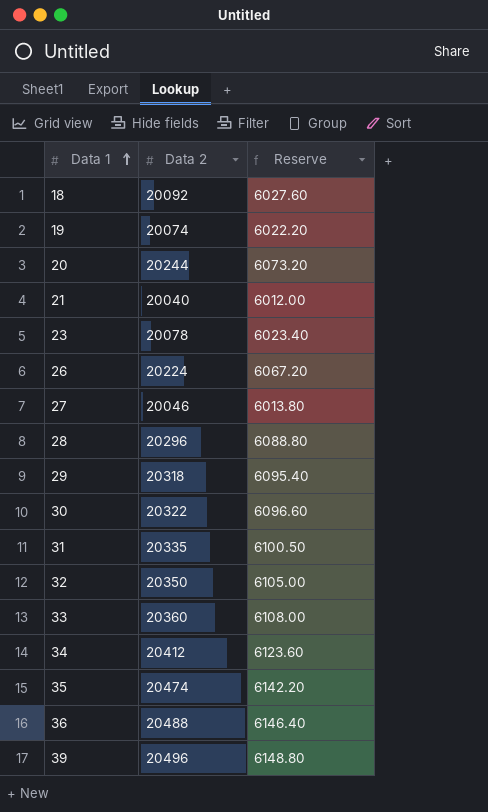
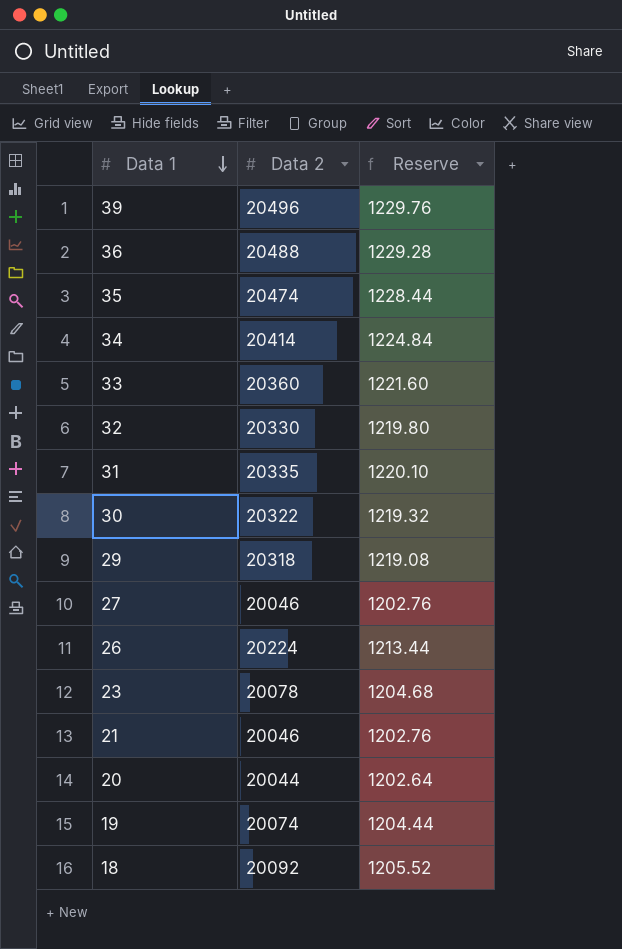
row order: Data 1 ascending -> Data 1 descending
column Reserve | formula: [Data 2] * 0.3 -> [Data 2] * 0.06
row 28: 20296 | 6088.80 -> none
34 | Data 2: 20412 -> 20414
32 | Data 2: 20350 -> 20330
21 | Data 2: 20040 -> 20046
20 | Data 2: 20244 -> 20044

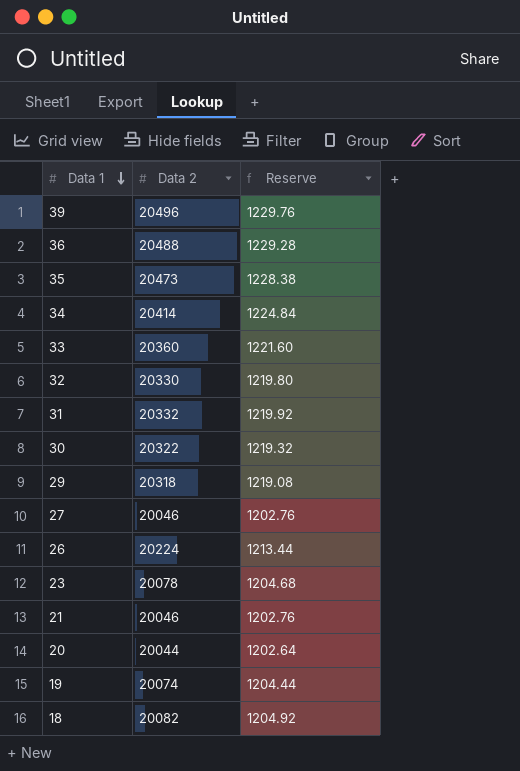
35 | Data 2: 20474 -> 20473
35 | Reserve: 1228.44 -> 1228.38
31 | Data 2: 20335 -> 20332
31 | Reserve: 1220.10 -> 1219.92
18 | Data 2: 20092 -> 20082
18 | Reserve: 1205.52 -> 1204.92

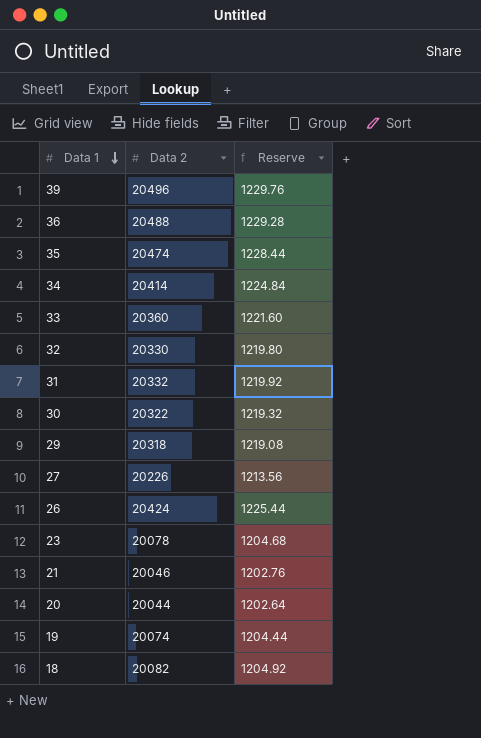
35 | Data 2: 20473 -> 20474
35 | Reserve: 1228.38 -> 1228.44
27 | Data 2: 20046 -> 20226
27 | Reserve: 1202.76 -> 1213.56
26 | Data 2: 20224 -> 20424
26 | Reserve: 1213.44 -> 1225.44

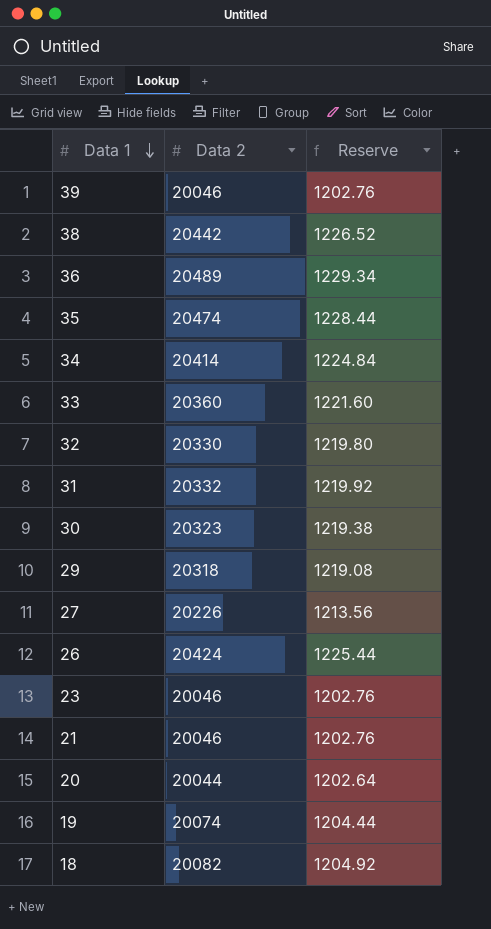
39 | Data 2: 20496 -> 20046
39 | Reserve: 1229.76 -> 1202.76
row 38: none -> 20442 | 1226.52
36 | Data 2: 20488 -> 20489
36 | Reserve: 1229.28 -> 1229.34
30 | Data 2: 20322 -> 20323
30 | Reserve: 1219.32 -> 1219.38
23 | Data 2: 20078 -> 20046
23 | Reserve: 1204.68 -> 1202.76

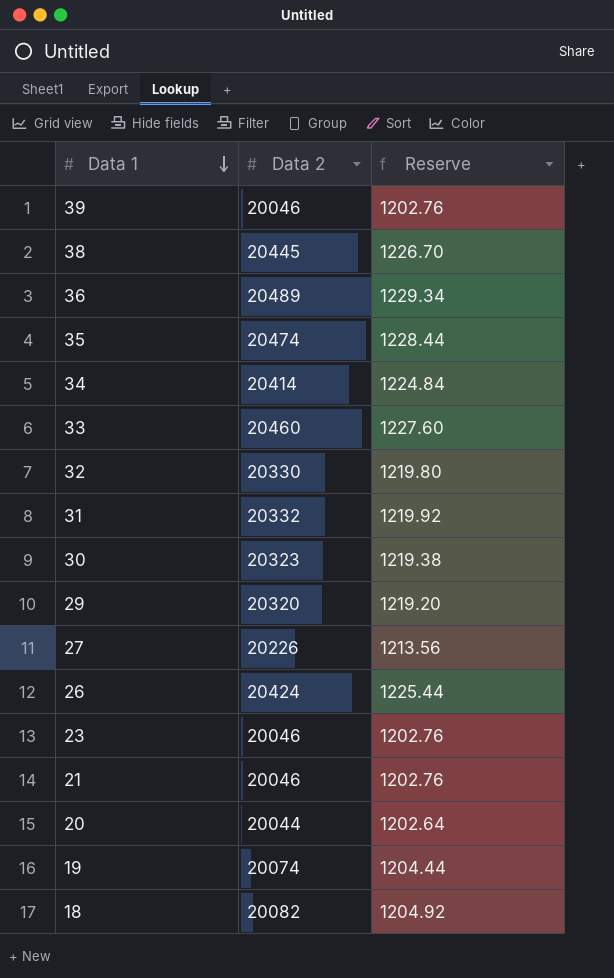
38 | Data 2: 20442 -> 20445
38 | Reserve: 1226.52 -> 1226.70
33 | Data 2: 20360 -> 20460
33 | Reserve: 1221.60 -> 1227.60
29 | Data 2: 20318 -> 20320
29 | Reserve: 1219.08 -> 1219.20

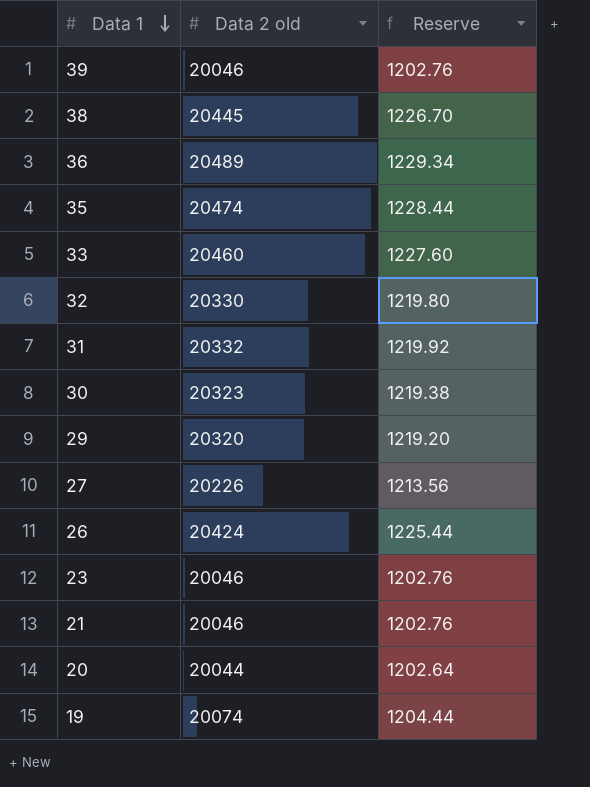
column name: Data 2 -> Data 2 old
row 34: 20414 | 1224.84 -> none
row 18: 20082 | 1204.92 -> none

